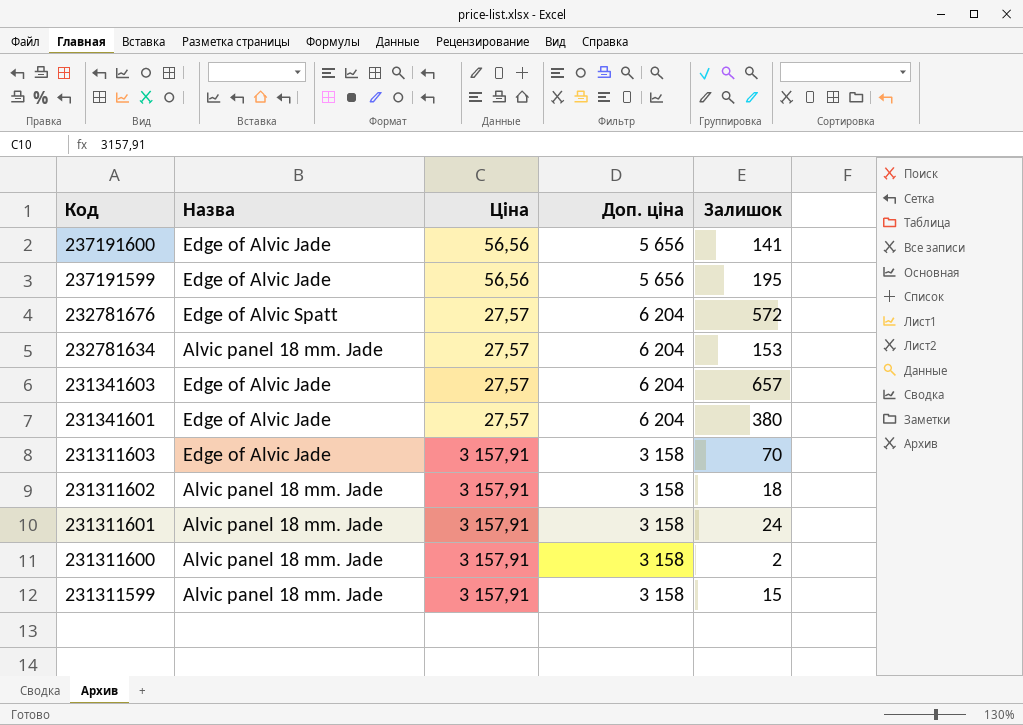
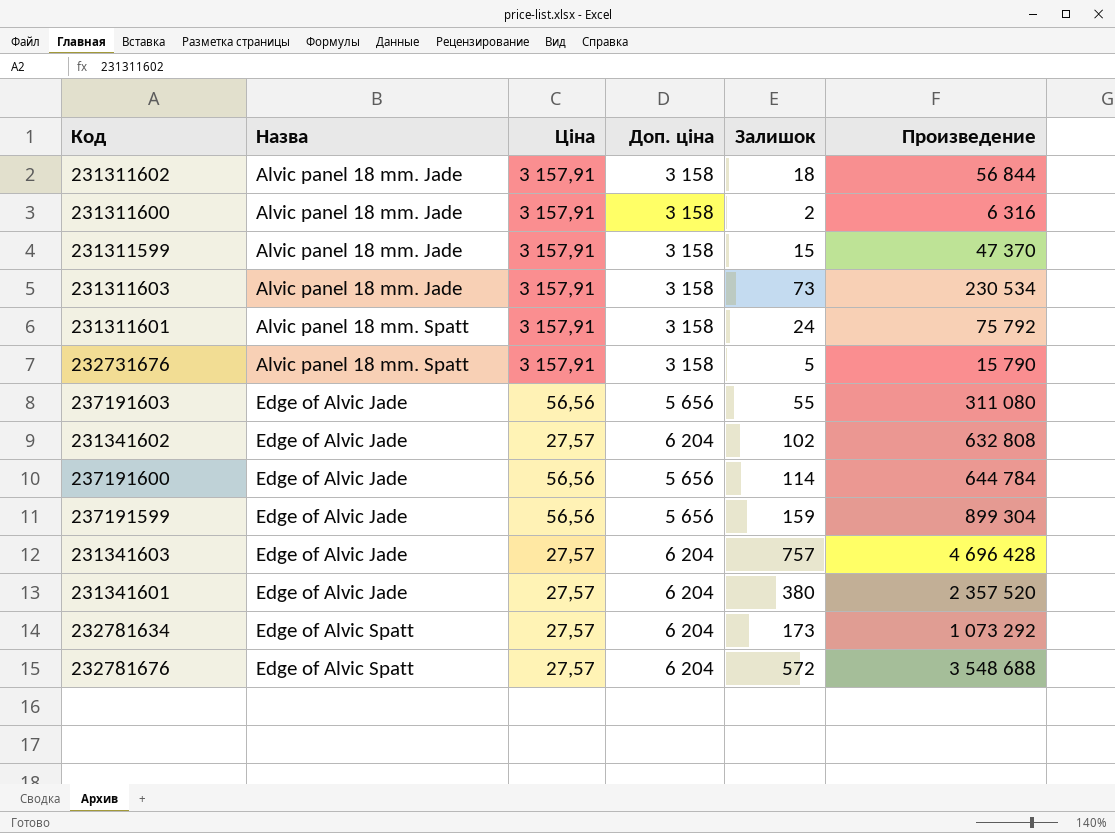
row order: Код descending -> Назва ascending
column Произведение | formula: none -> [Доп. ціна] * [Залишок]
231311603 | Назва: Edge of Alvic Jade -> Alvic panel 18 mm. Jade
231311603 | Залишок: 70 -> 73
231311601 | Назва: Alvic panel 18 mm. Jade -> Alvic panel 18 mm. Spatt
row 232731676: none -> Alvic panel 18 mm. Spatt | 3 157,91 | 3 158 | 5 | 15 790
row 237191603: none -> Edge of Alvic Jade | 56,56 | 5 656 | 55 | 311 080
row 231341602: none -> Edge of Alvic Jade | 27,57 | 6 204 | 102 | 632 808
237191600 | Залишок: 141 -> 114
237191599 | Залишок: 195 -> 159
231341603 | Залишок: 657 -> 757
232781634 | Назва: Alvic panel 18 mm. Jade -> Edge of Alvic Spatt
232781634 | Залишок: 153 -> 173

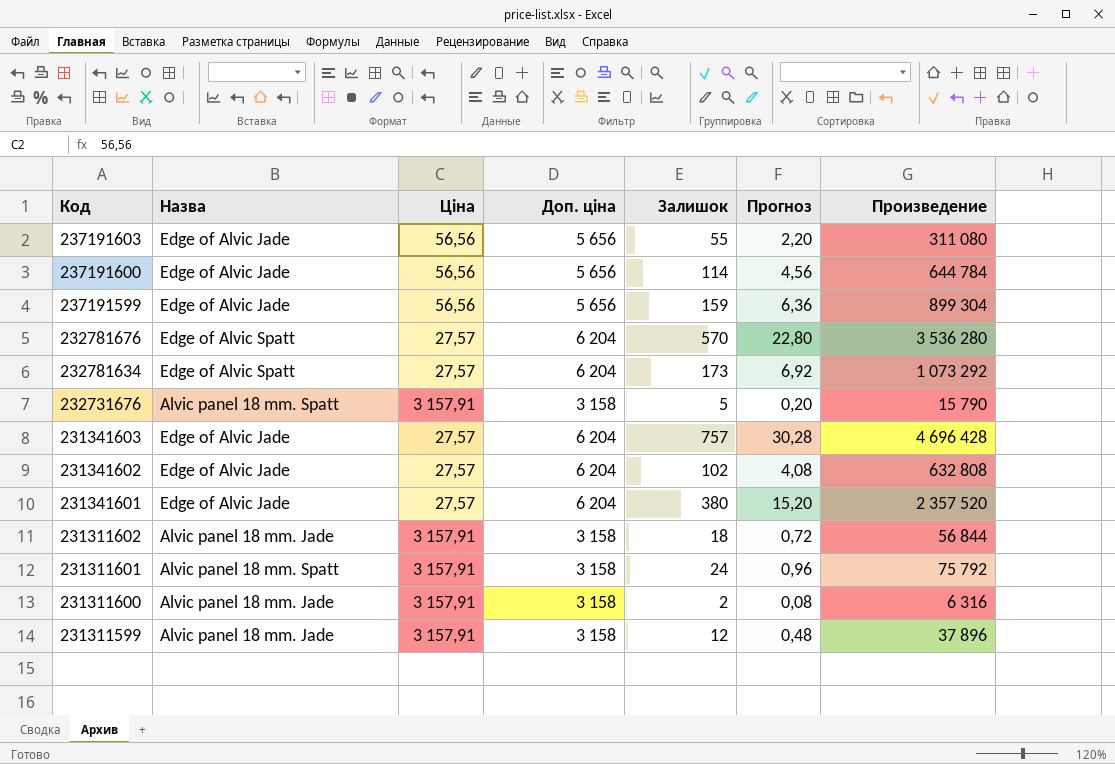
row order: Назва ascending -> Код descending
column Прогноз | formula: none -> [Залишок] * 0,04
row 231311603: Alvic panel 18 mm. Jade | 3 157,91 | 3 158 | 73 | 230 534 -> none
232781676 | Залишок: 572 -> 570
232781676 | Произведение: 3 548 688 -> 3 536 280
231311599 | Залишок: 15 -> 12
231311599 | Произведение: 47 370 -> 37 896

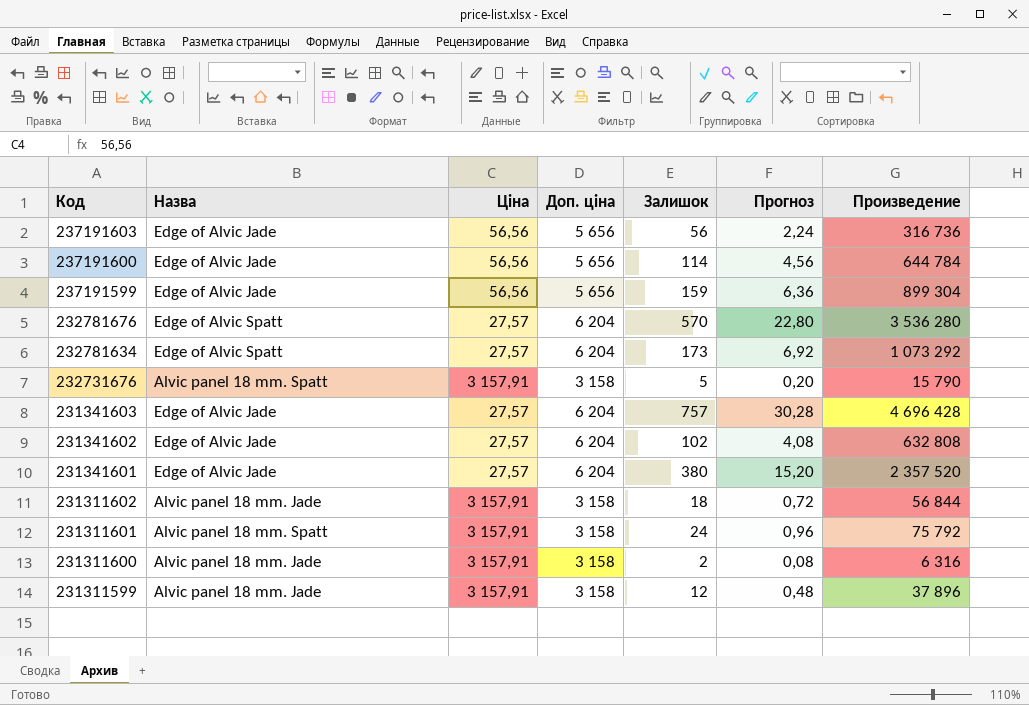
237191603 | Залишок: 55 -> 56
237191603 | Прогноз: 2,20 -> 2,24
237191603 | Произведение: 311 080 -> 316 736

